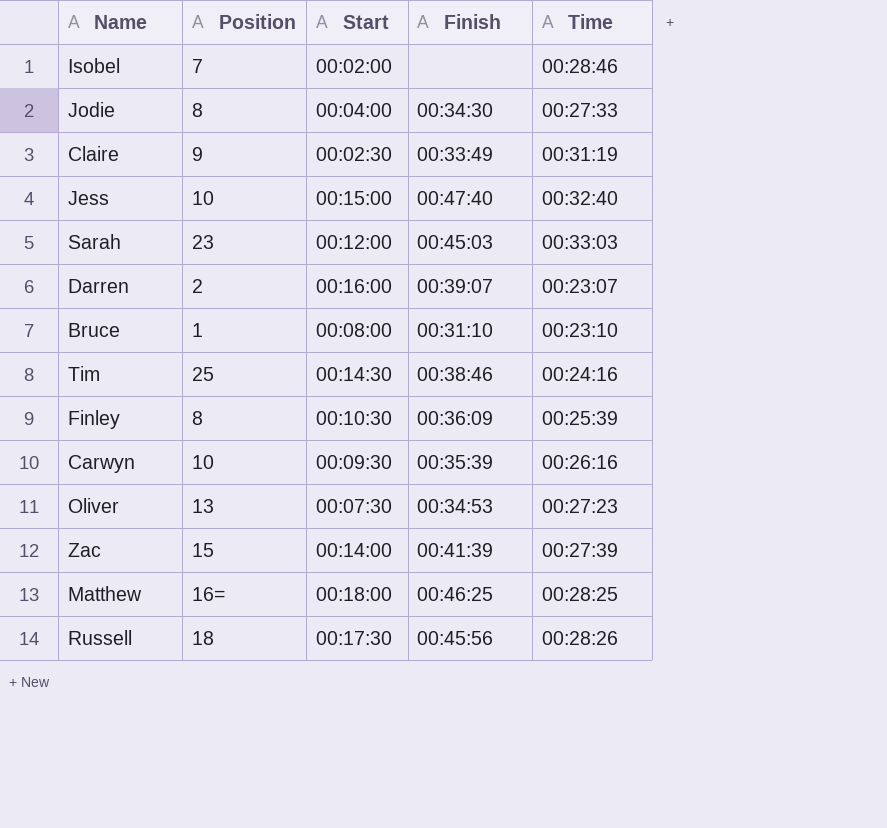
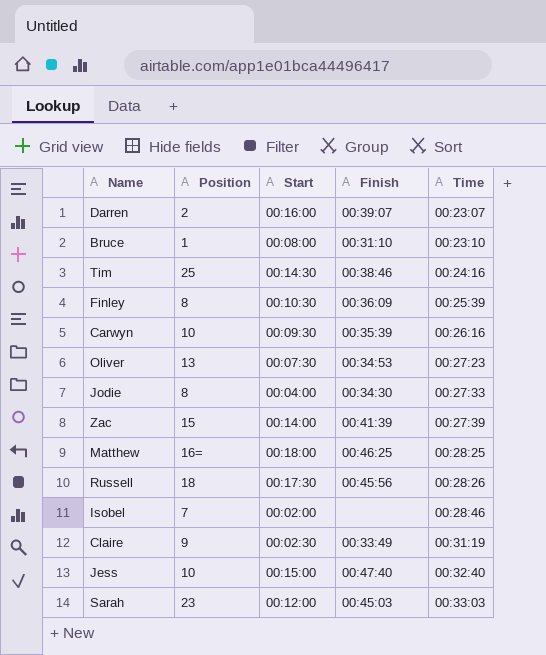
row order: none -> Time ascending

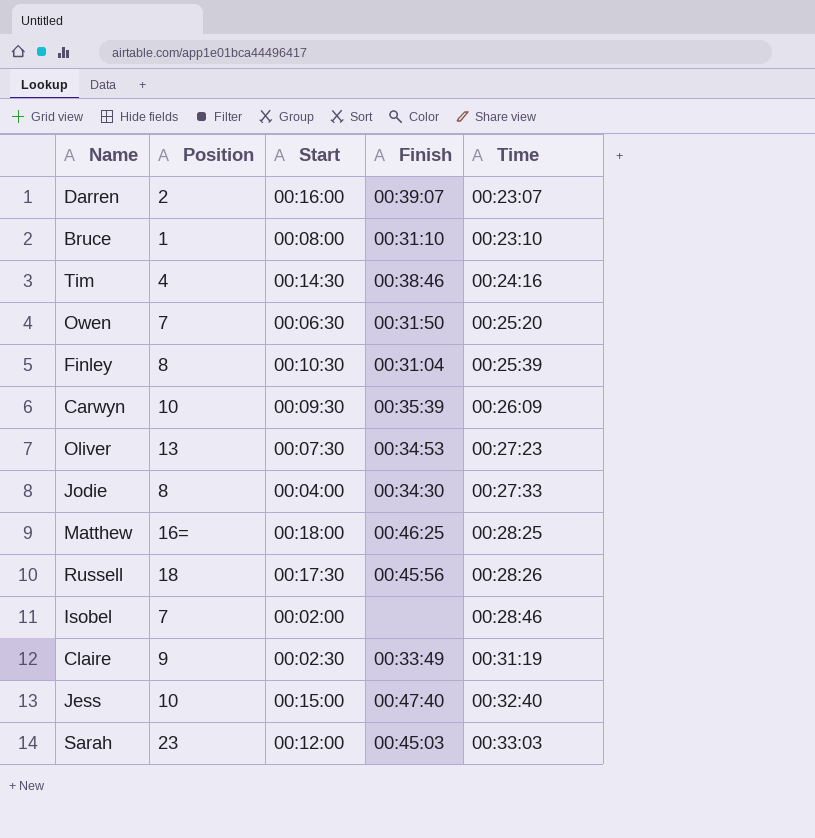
row Zac: 15 | 00:14:00 | 00:41:39 | 00:27:39 -> none
Tim | Position: 25 -> 4
row Owen: none -> 7 | 00:06:30 | 00:31:50 | 00:25:20
Finley | Finish: 00:36:09 -> 00:31:04
Carwyn | Time: 00:26:16 -> 00:26:09

